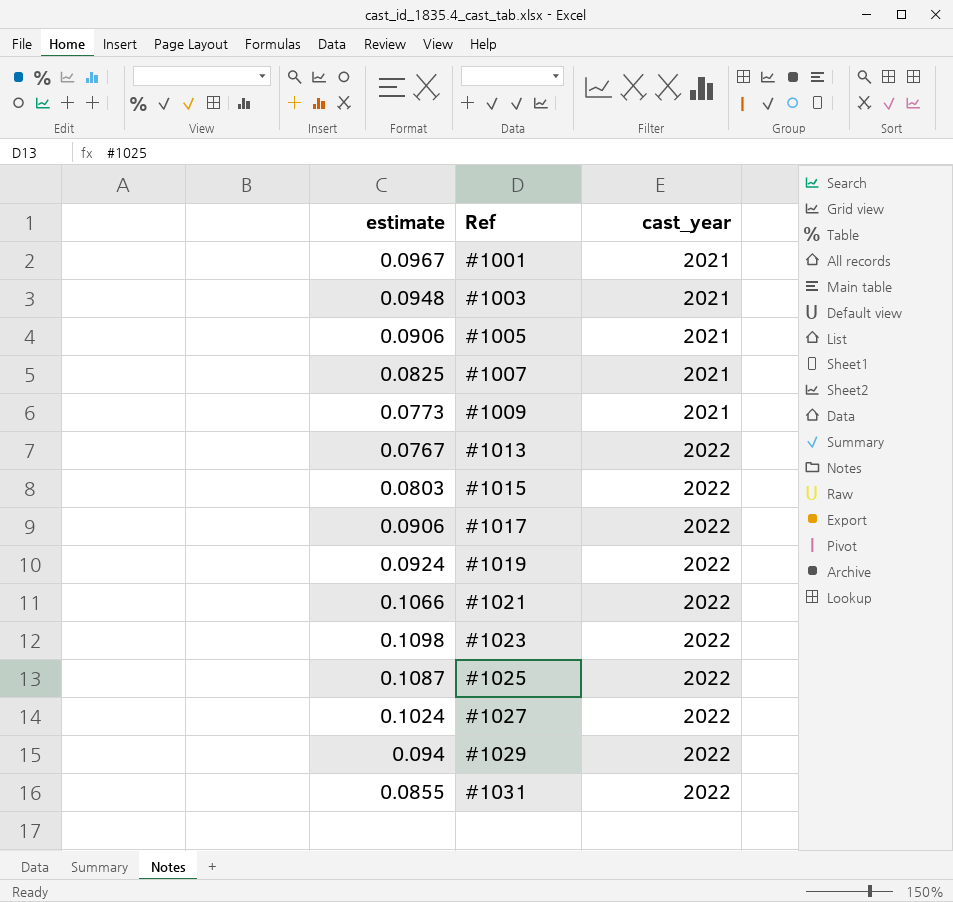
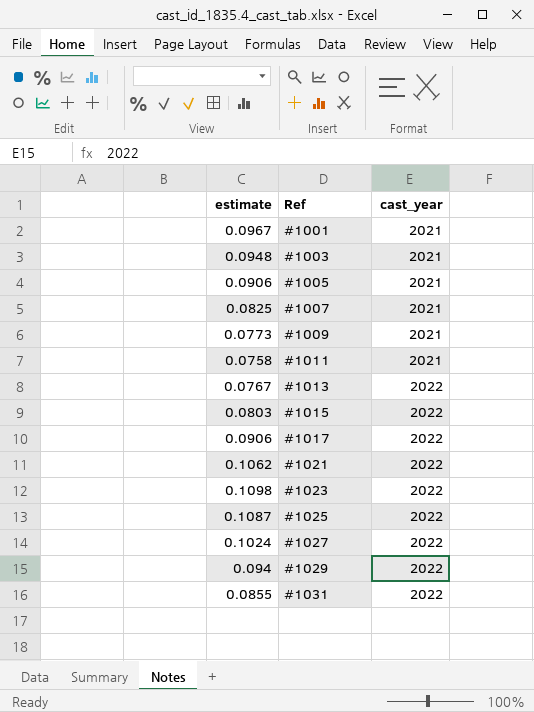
row #1019: 0.0924 | 2022 -> none
row #1011: none -> 0.0758 | 2021
#1021 | estimate: 0.1066 -> 0.1062

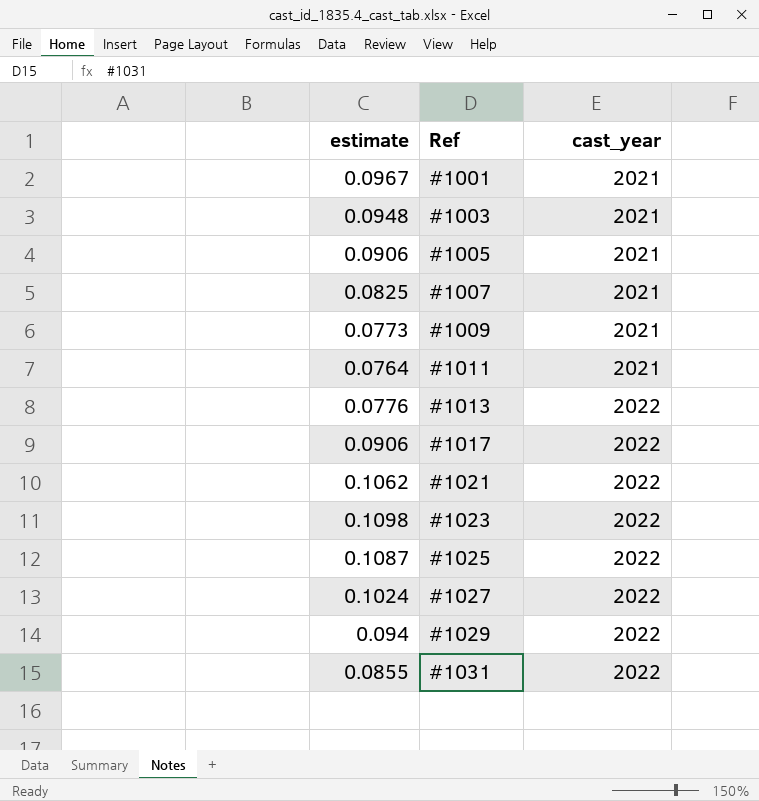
row #1015: 0.0803 | 2022 -> none
#1011 | estimate: 0.0758 -> 0.0764
#1013 | estimate: 0.0767 -> 0.0776

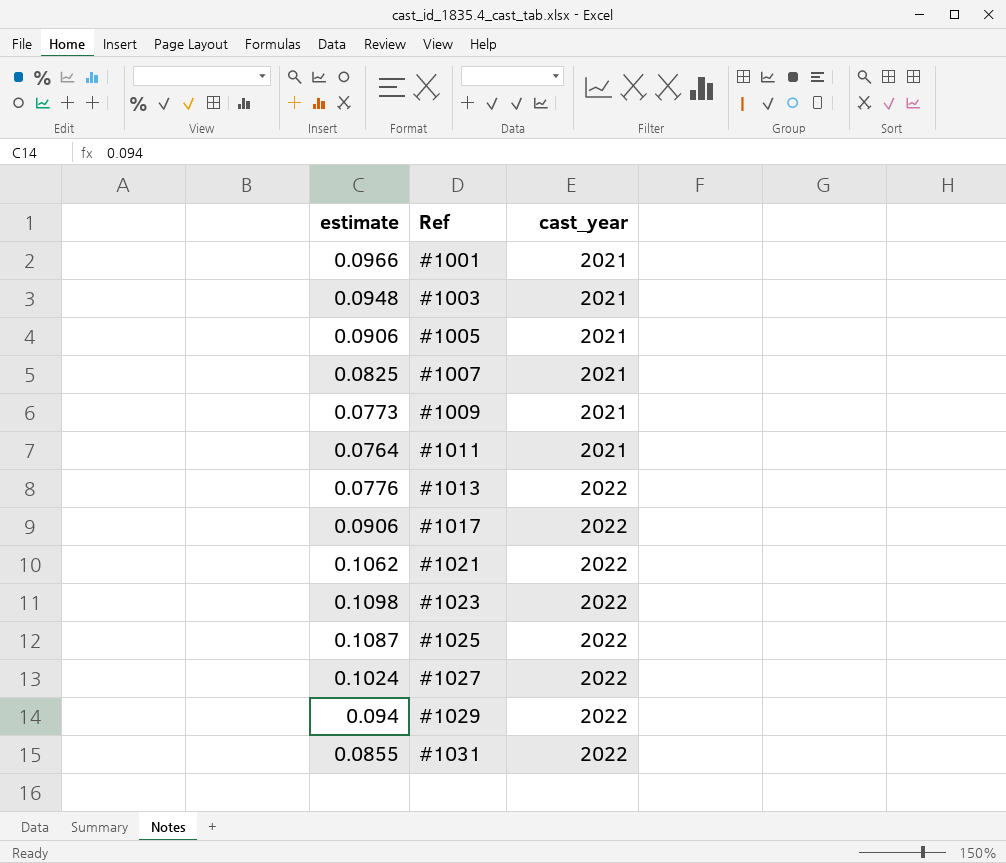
#1001 | estimate: 0.0967 -> 0.0966

